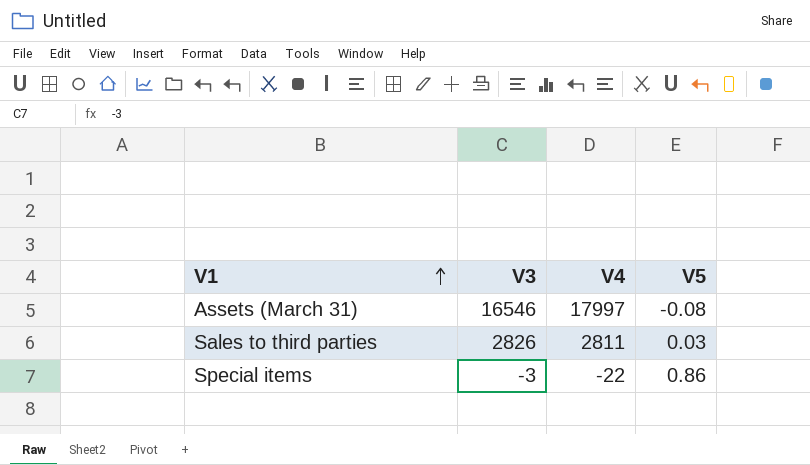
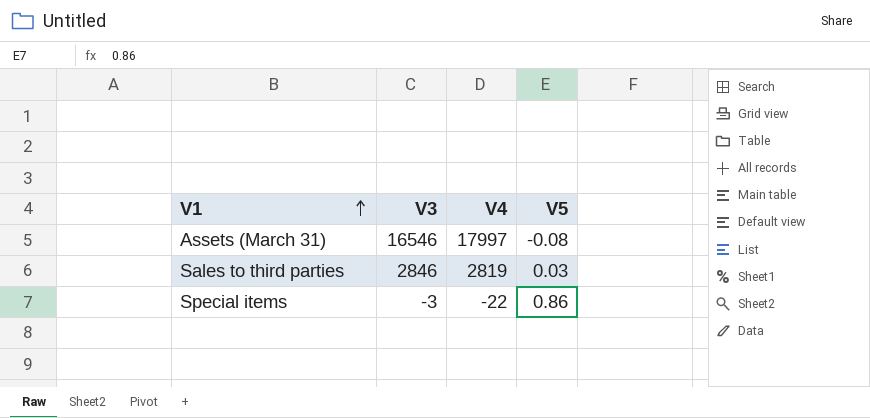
Sales to third parties | V3: 2826 -> 2846
Sales to third parties | V4: 2811 -> 2819

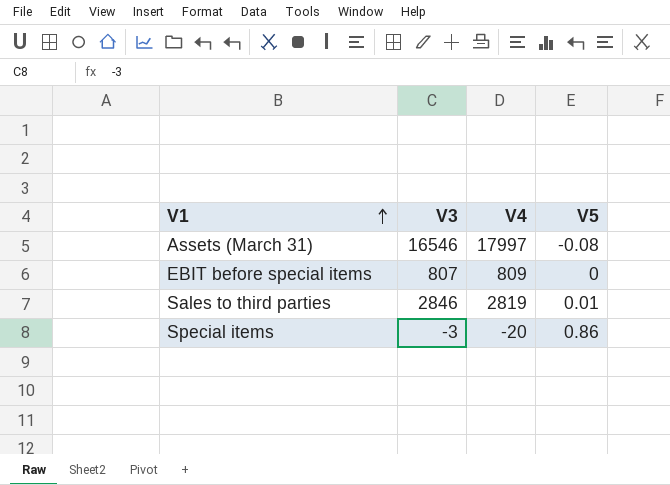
row EBIT before special items: none -> 807 | 809 | 0
Sales to third parties | V5: 0.03 -> 0.01
Special items | V4: -22 -> -20

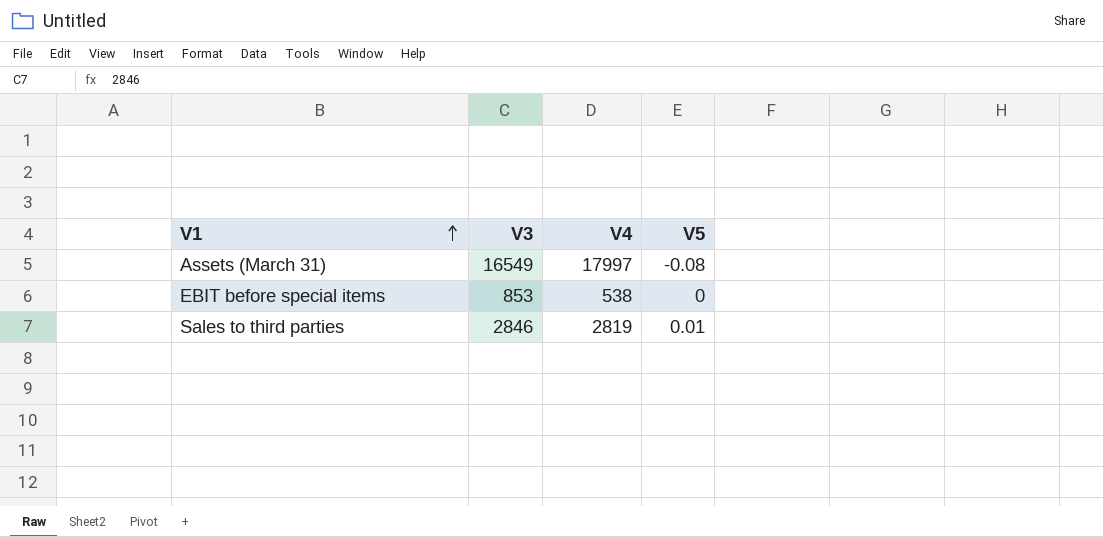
row Special items: -3 | -20 | 0.86 -> none
Assets (March 31) | V3: 16546 -> 16549
EBIT before special items | V3: 807 -> 853
EBIT before special items | V4: 809 -> 538

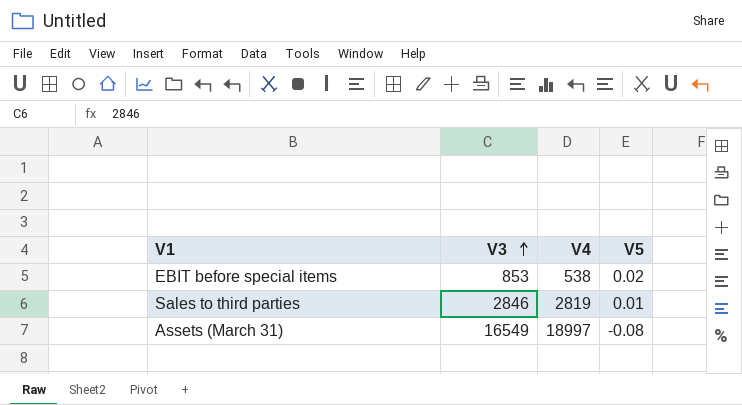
row order: V1 ascending -> V3 ascending
EBIT before special items | V5: 0 -> 0.02
Assets (March 31) | V4: 17997 -> 18997

